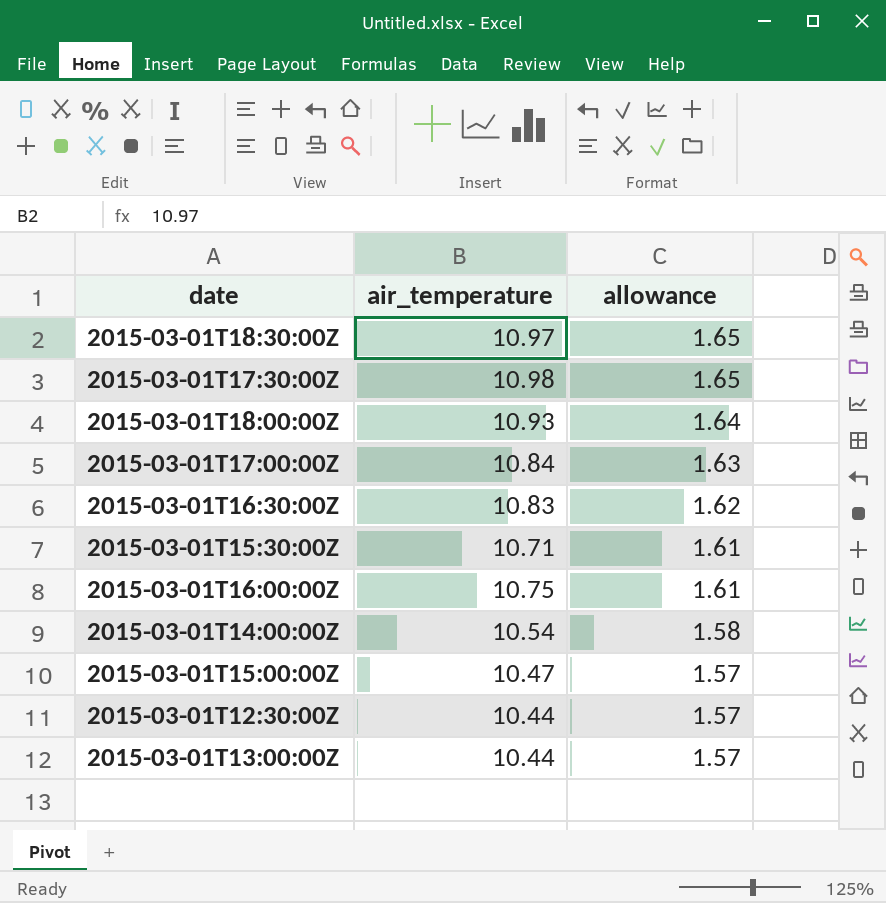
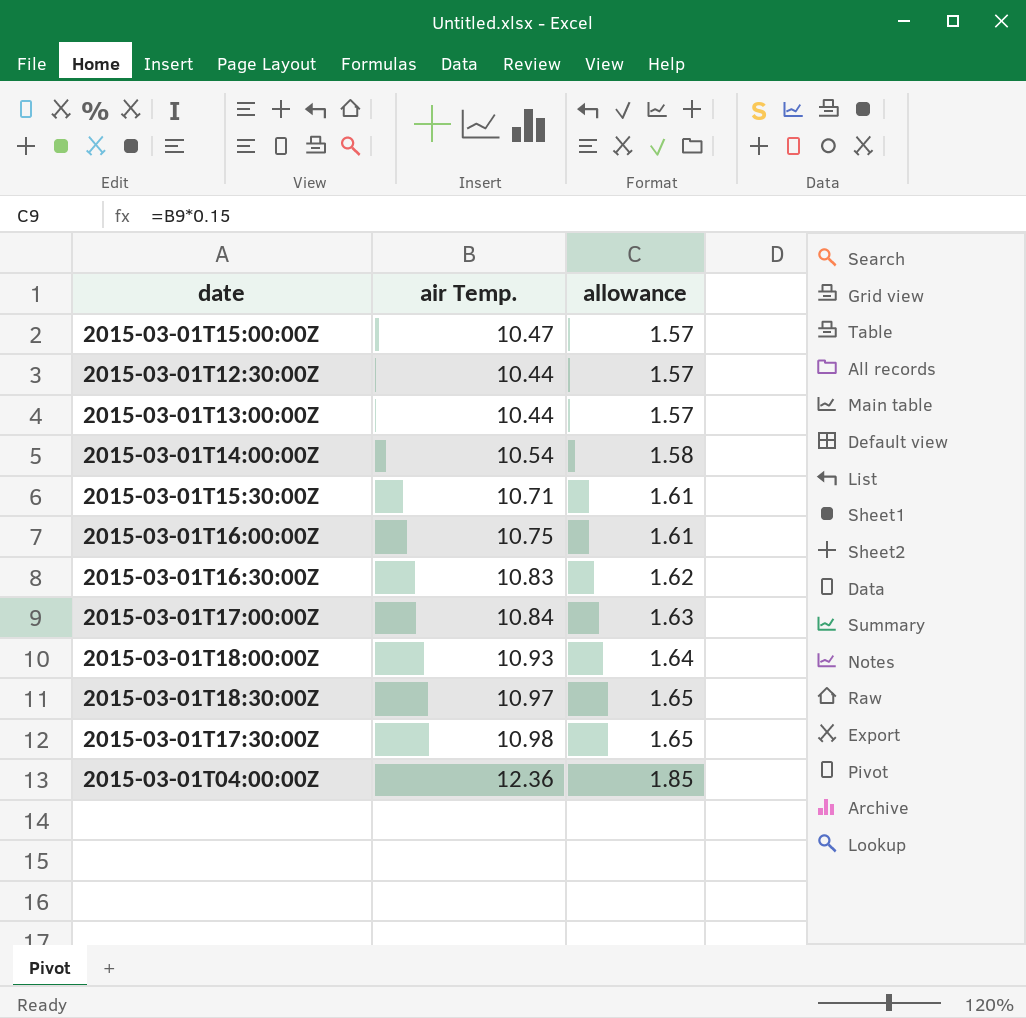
row order: allowance descending -> allowance ascending
column name: air_temperature -> air Temp.
row 2015-03-01T04:00:00Z: none -> 12.36 | 1.85

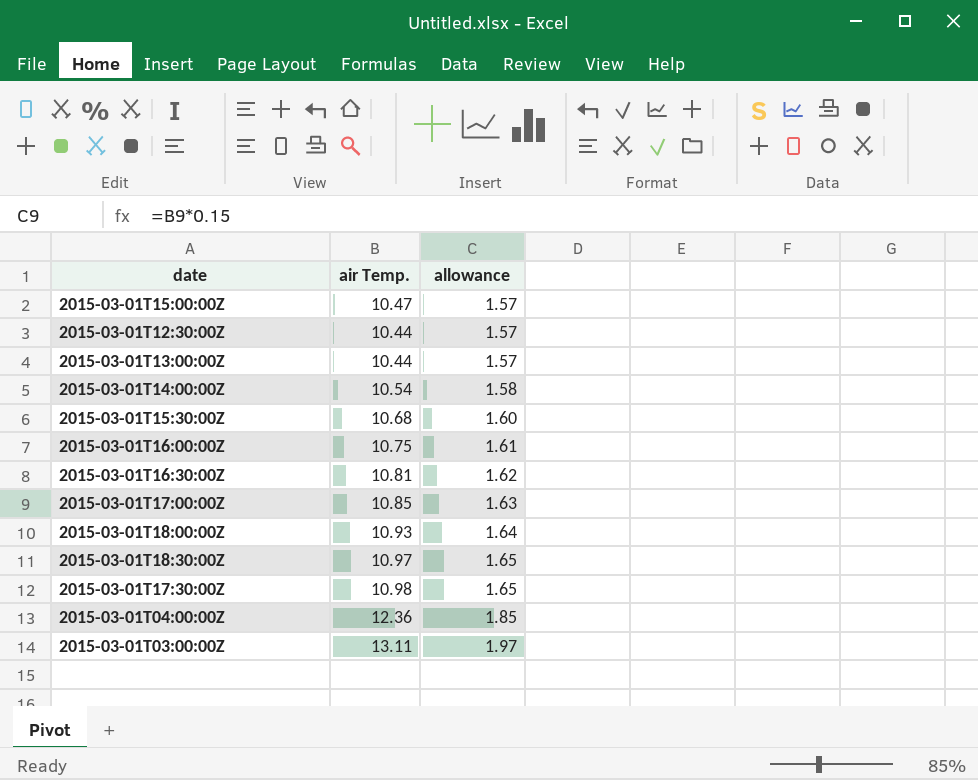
2015-03-01T15:30:00Z | air Temp.: 10.71 -> 10.68
2015-03-01T15:30:00Z | allowance: 1.61 -> 1.60
2015-03-01T16:30:00Z | air Temp.: 10.83 -> 10.81
2015-03-01T17:00:00Z | air Temp.: 10.84 -> 10.85
row 2015-03-01T03:00:00Z: none -> 13.11 | 1.97

